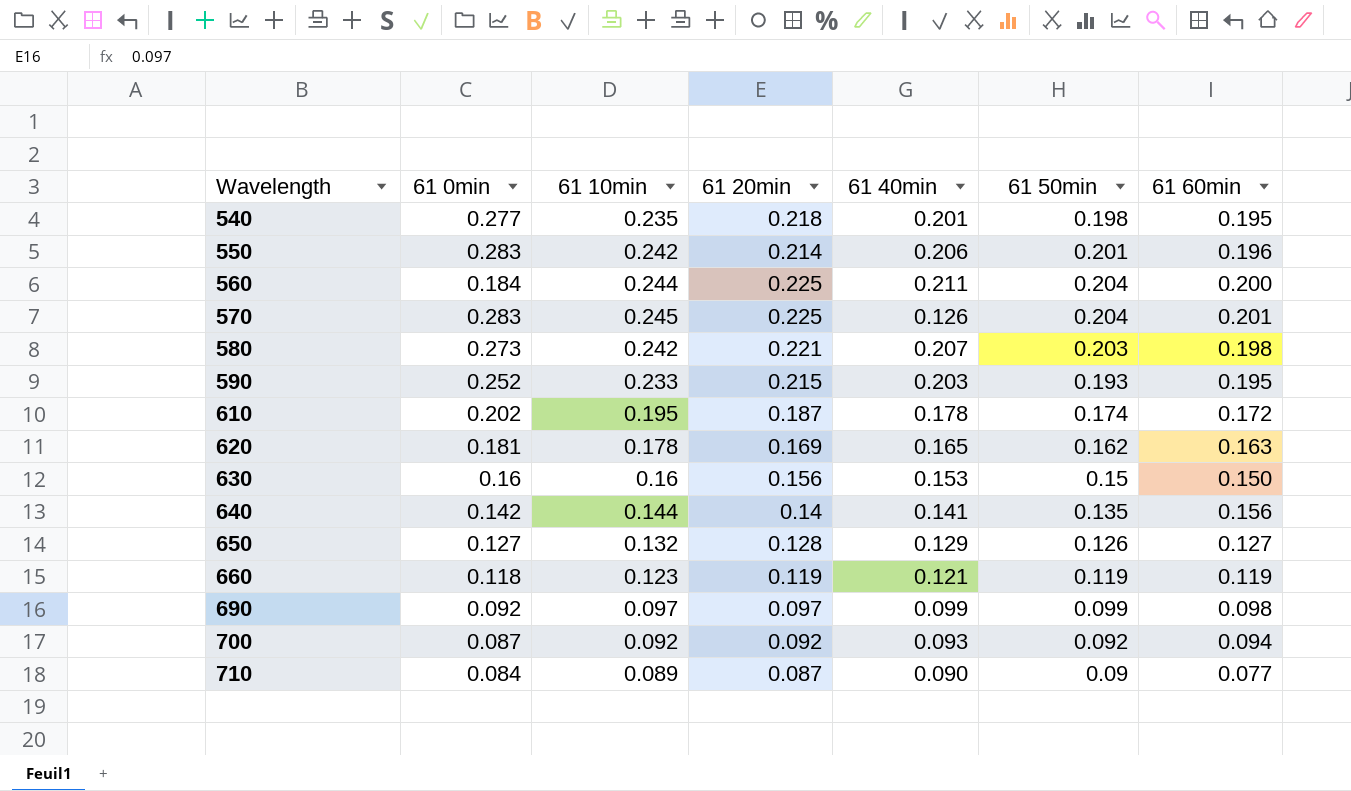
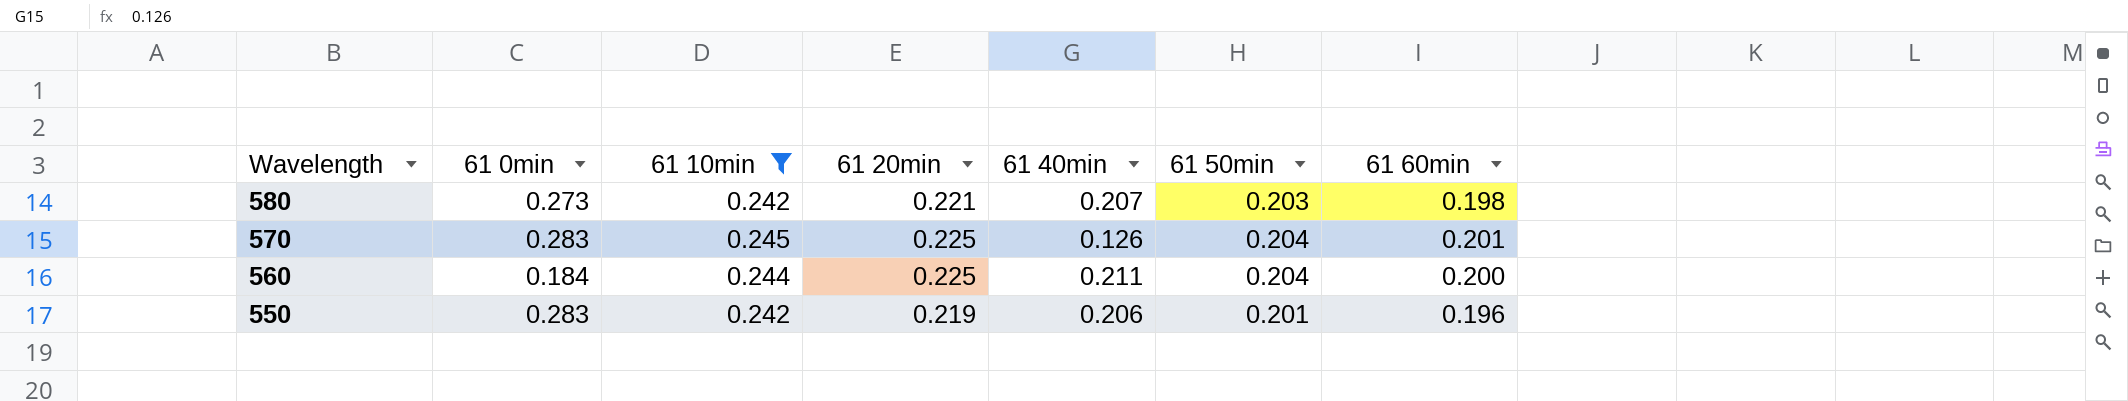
filter: none -> 61 10min >= 0.242
row order: Wavelength ascending -> Wavelength descending
550 | 61 20min: 0.214 -> 0.219

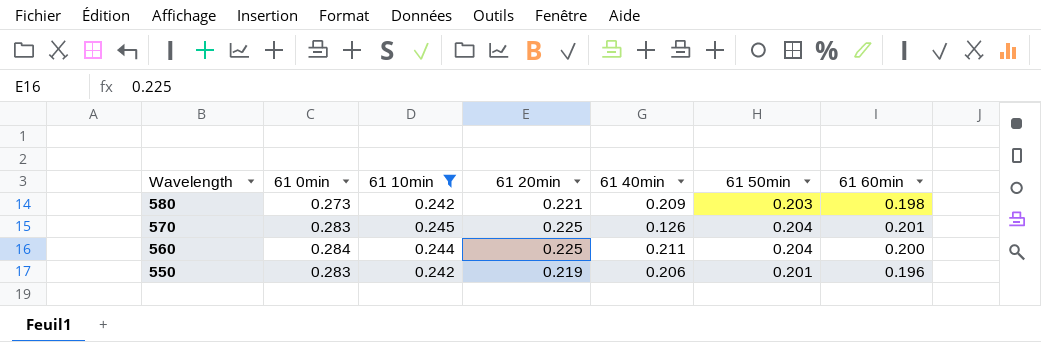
580 | 61 40min: 0.207 -> 0.209
560 | 61 0min: 0.184 -> 0.284

